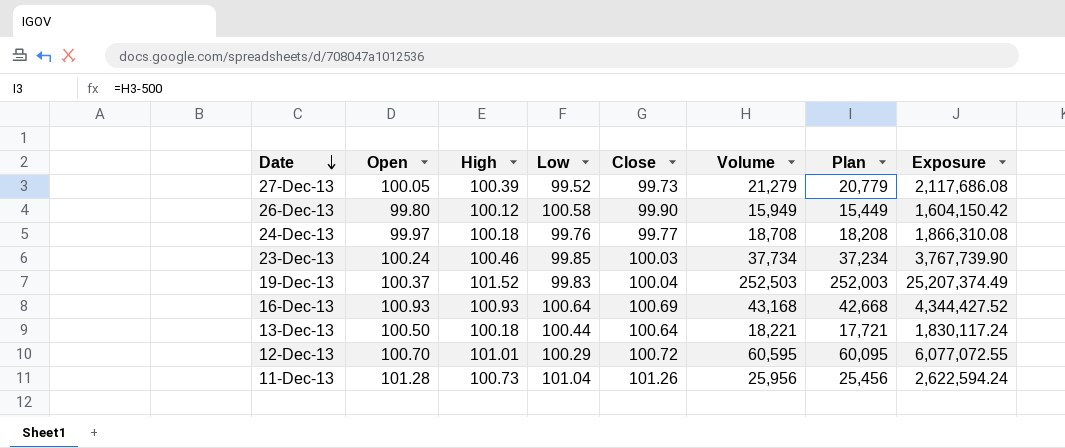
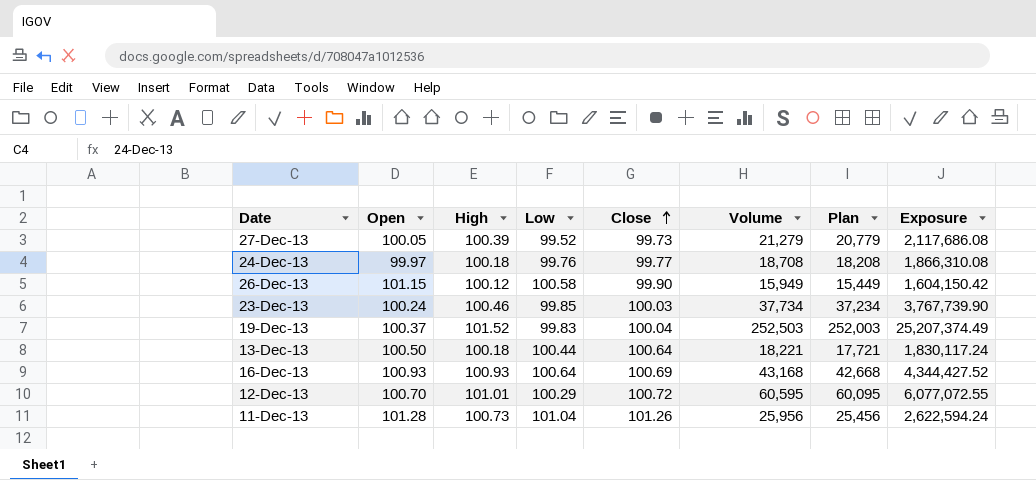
row order: Date descending -> Close ascending
26-Dec-13 | Open: 99.80 -> 101.15

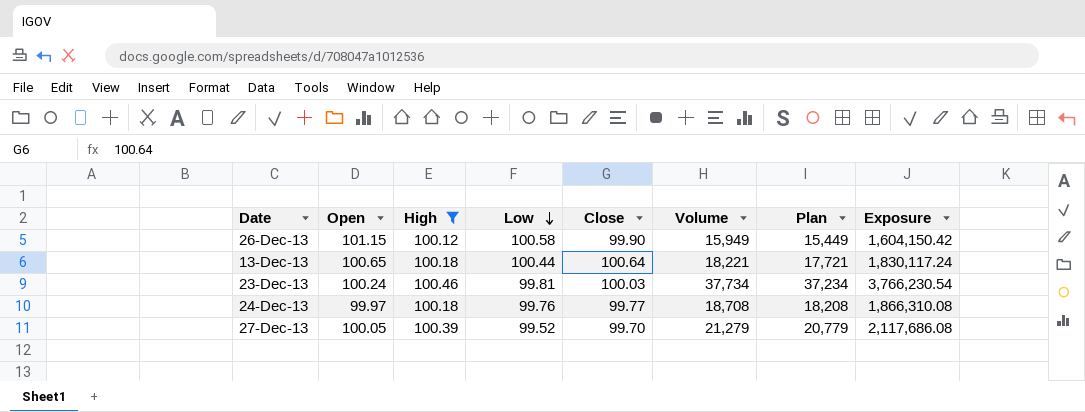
filter: none -> High <= 100.46
row order: Close ascending -> Low descending
13-Dec-13 | Open: 100.50 -> 100.65
23-Dec-13 | Low: 99.85 -> 99.81
23-Dec-13 | Exposure: 3,767,739.90 -> 3,766,230.54
27-Dec-13 | Close: 99.73 -> 99.70

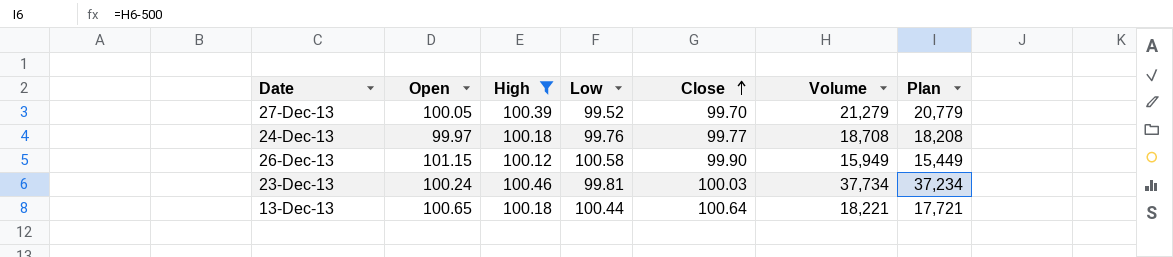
row order: Low descending -> Close ascending
column Exposure | formula: [Low] * [Volume] -> none

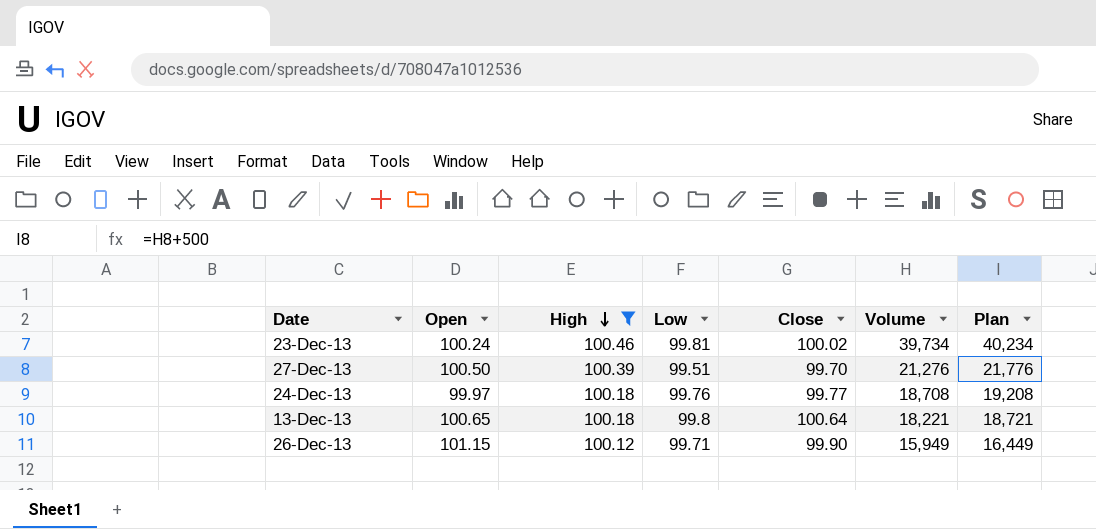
row order: Close ascending -> High descending
column Plan | formula: [Volume] - 500 -> [Volume] + 500
23-Dec-13 | Close: 100.03 -> 100.02
23-Dec-13 | Volume: 37,734 -> 39,734
27-Dec-13 | Open: 100.05 -> 100.50
27-Dec-13 | Low: 99.52 -> 99.51
27-Dec-13 | Volume: 21,279 -> 21,276
13-Dec-13 | Low: 100.44 -> 99.8
26-Dec-13 | Low: 100.58 -> 99.71

